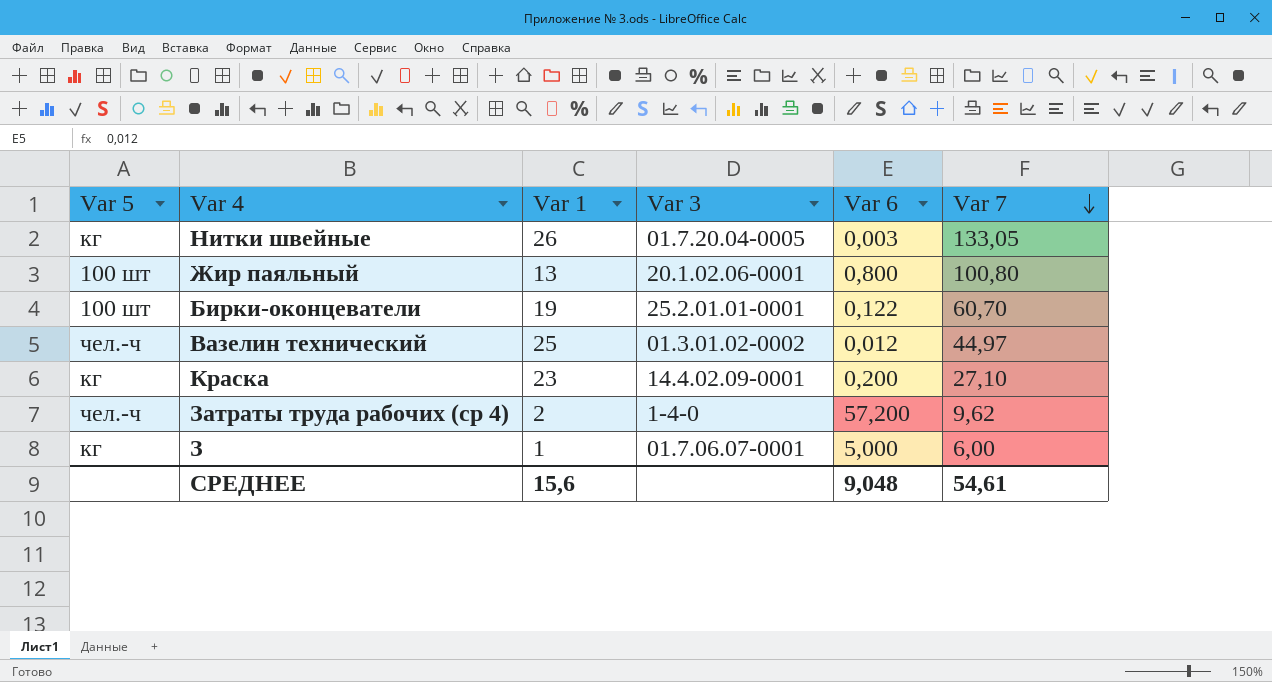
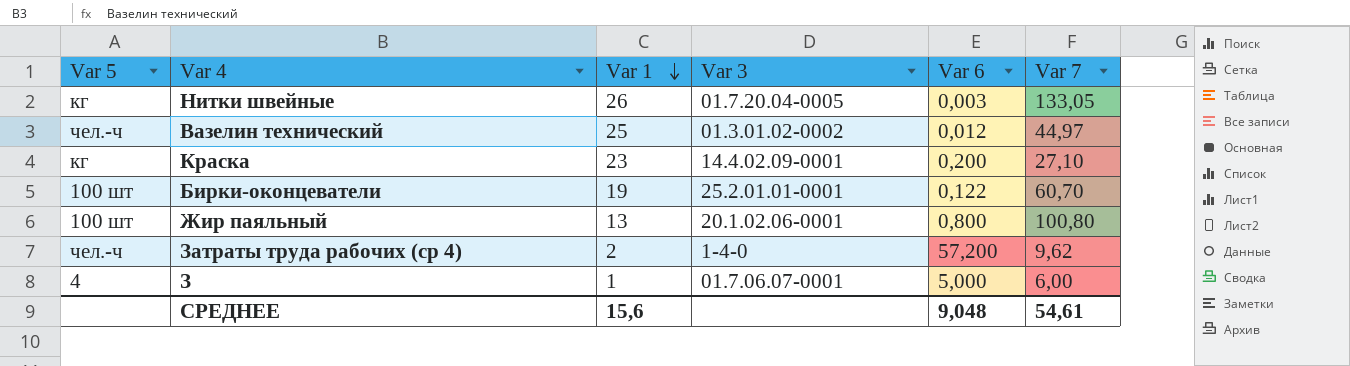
row order: Var 7 descending -> Var 1 descending
З | Var 5: кг -> 4

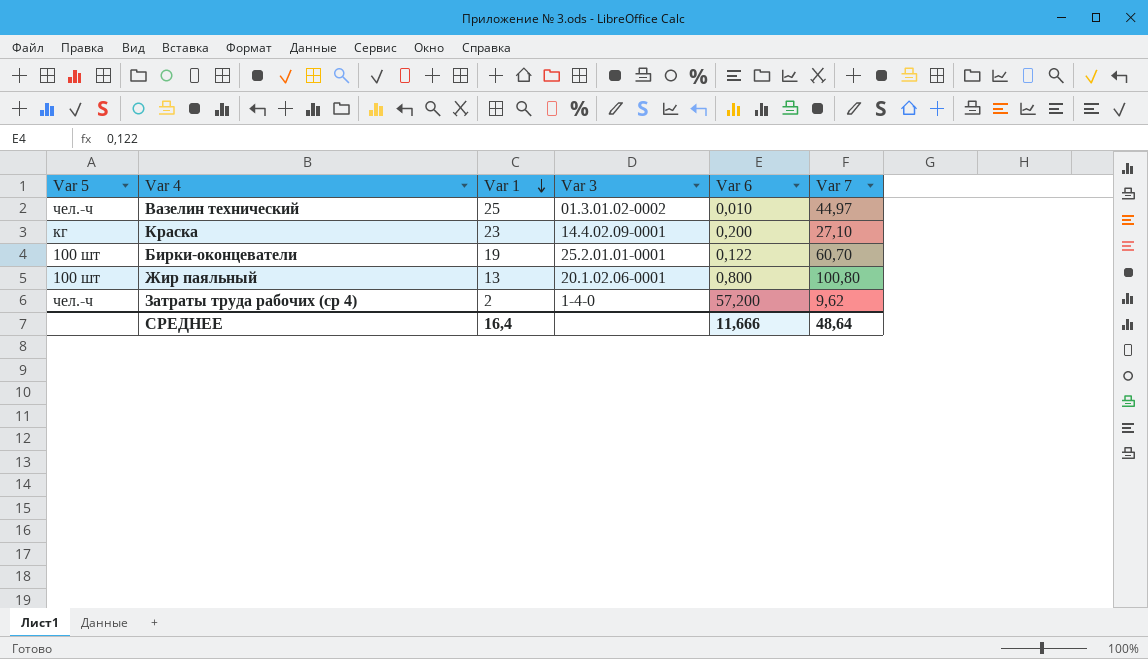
row Нитки швейные: кг | 26 | 01.7.20.04-0005 | 0,003 | 133,05 -> none
row З: 4 | 1 | 01.7.06.07-0001 | 5,000 | 6,00 -> none
Вазелин технический | Var 6: 0,012 -> 0,010
СРЕДНЕЕ | Var 1: 15,6 -> 16,4
СРЕДНЕЕ | Var 6: 9,048 -> 11,666
СРЕДНЕЕ | Var 7: 54,61 -> 48,64

